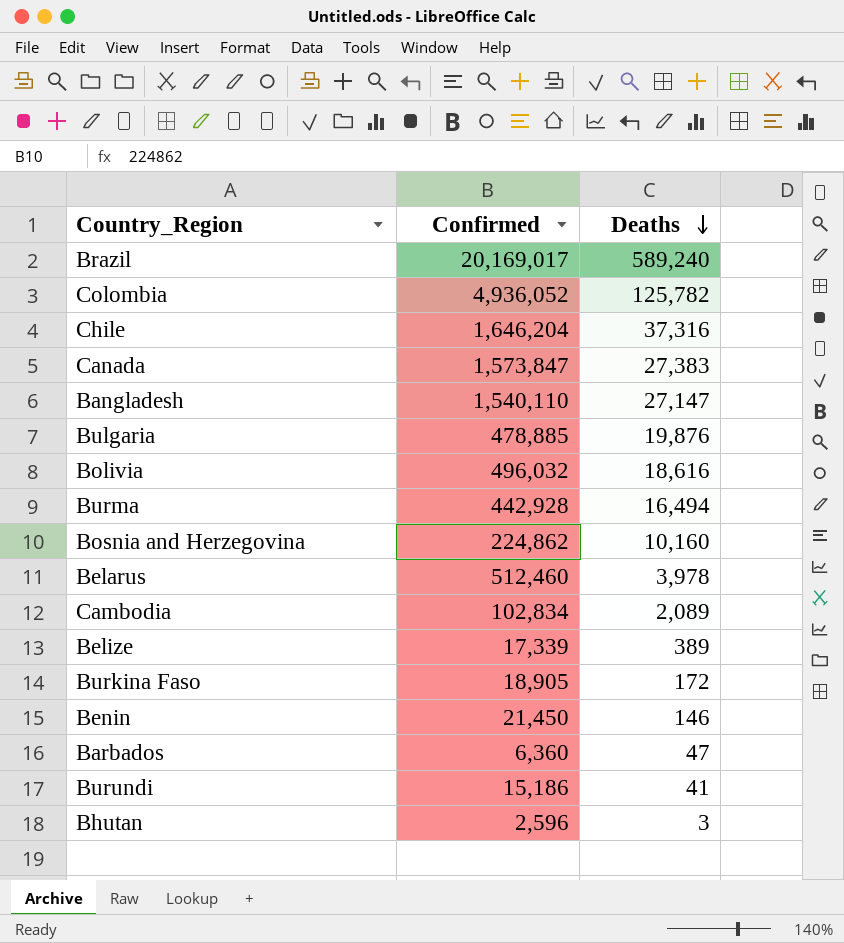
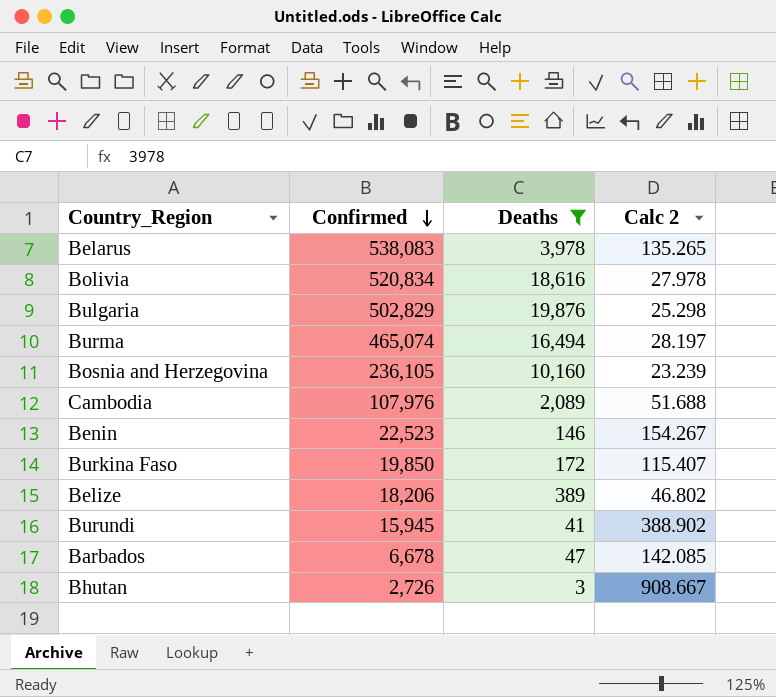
filter: none -> Deaths <= 19,876
row order: Deaths descending -> Confirmed descending
column Calc 2 | formula: none -> [Confirmed] / [Deaths]
Belarus | Confirmed: 512,460 -> 538,083
Bolivia | Confirmed: 496,032 -> 520,834
Bulgaria | Confirmed: 478,885 -> 502,829
Burma | Confirmed: 442,928 -> 465,074
Bosnia and Herzegovina | Confirmed: 224,862 -> 236,105
Cambodia | Confirmed: 102,834 -> 107,976
Benin | Confirmed: 21,450 -> 22,523
Burkina Faso | Confirmed: 18,905 -> 19,850
Belize | Confirmed: 17,339 -> 18,206
Burundi | Confirmed: 15,186 -> 15,945
Barbados | Confirmed: 6,360 -> 6,678
Bhutan | Confirmed: 2,596 -> 2,726

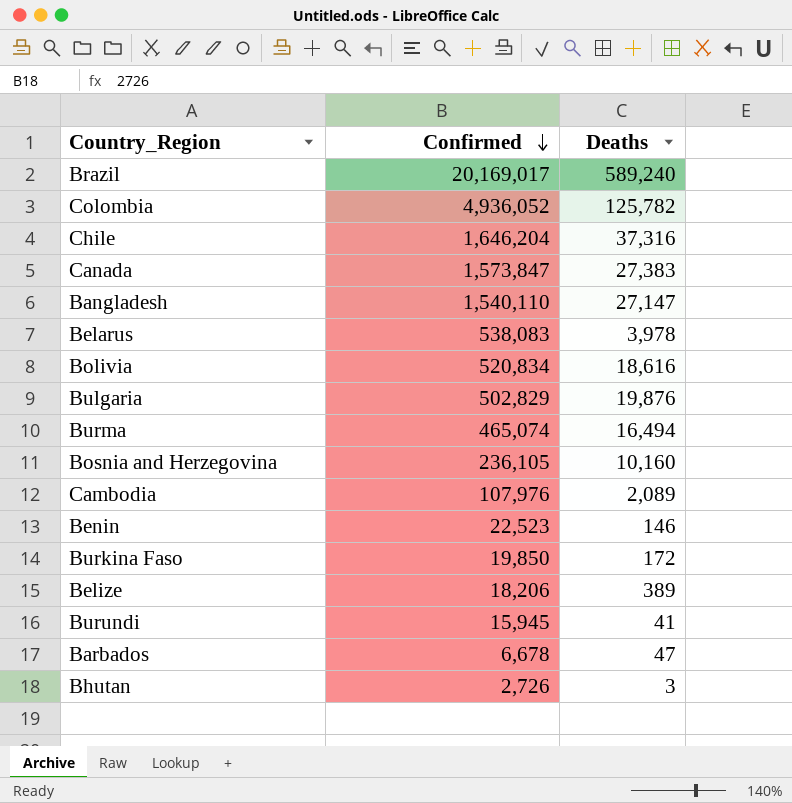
filter: Deaths <= 19,876 -> none
column Calc 2 | formula: [Confirmed] / [Deaths] -> none

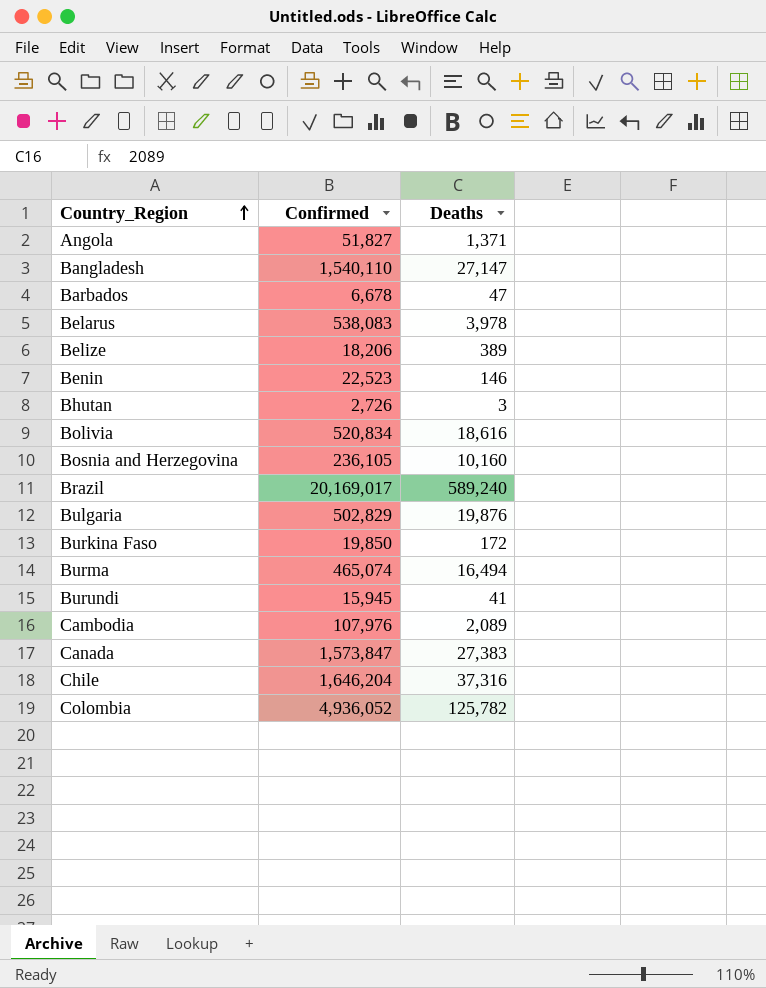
row order: Confirmed descending -> Country_Region ascending
row Angola: none -> 51,827 | 1,371

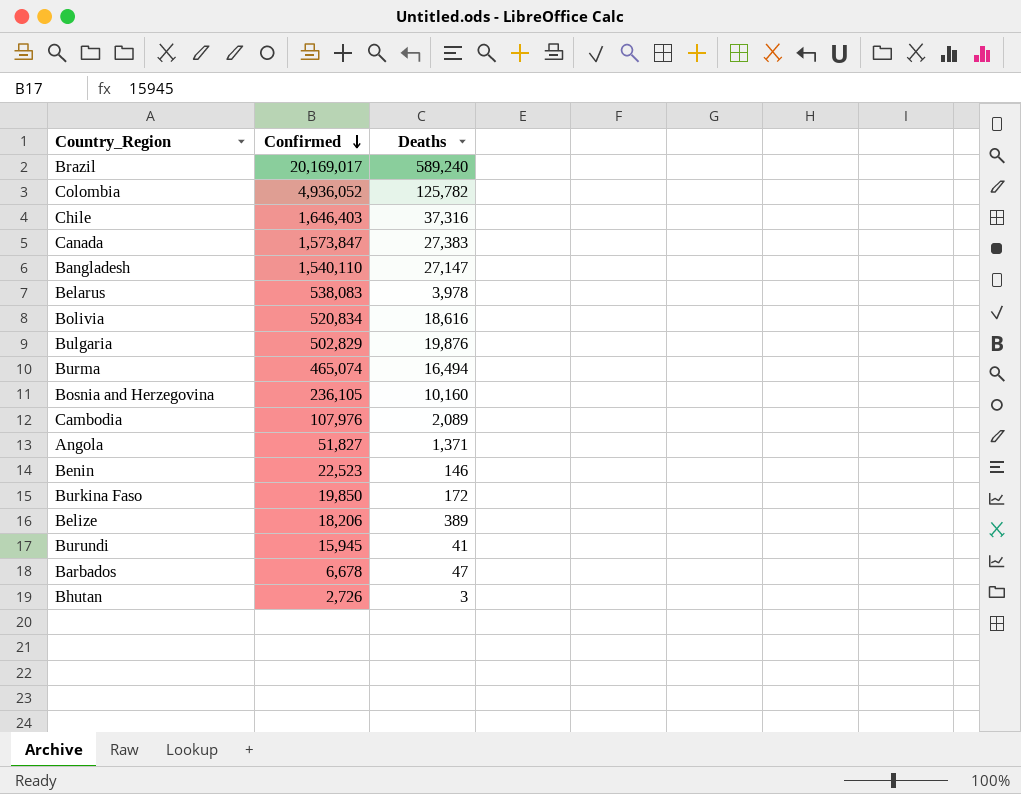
row order: Country_Region ascending -> Confirmed descending
Chile | Confirmed: 1,646,204 -> 1,646,403

